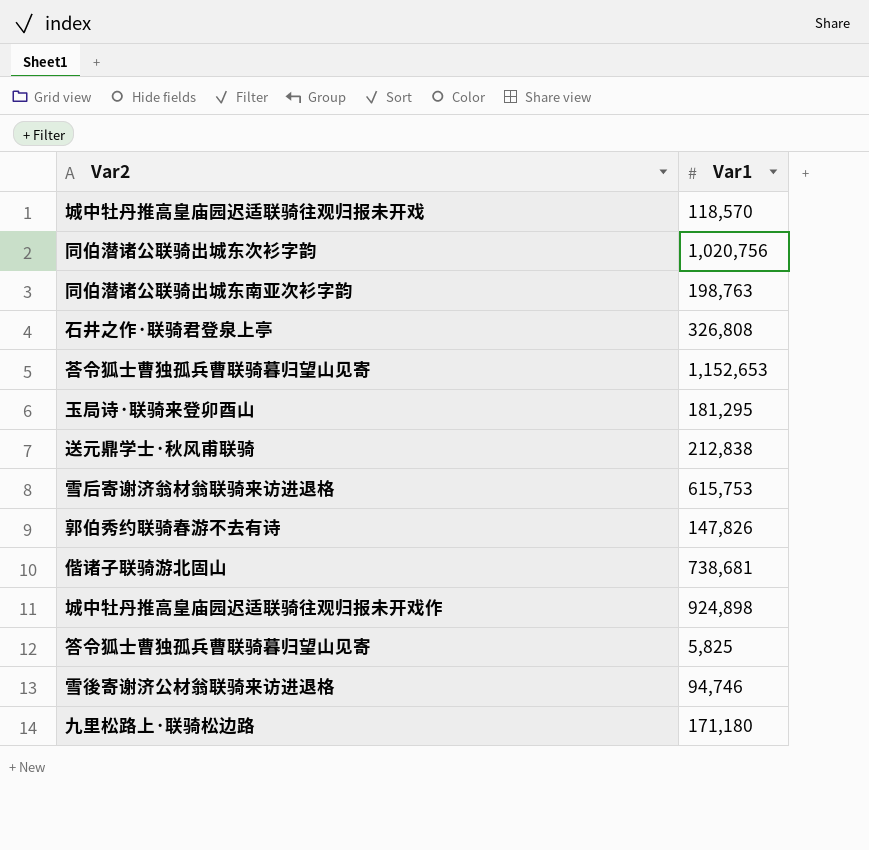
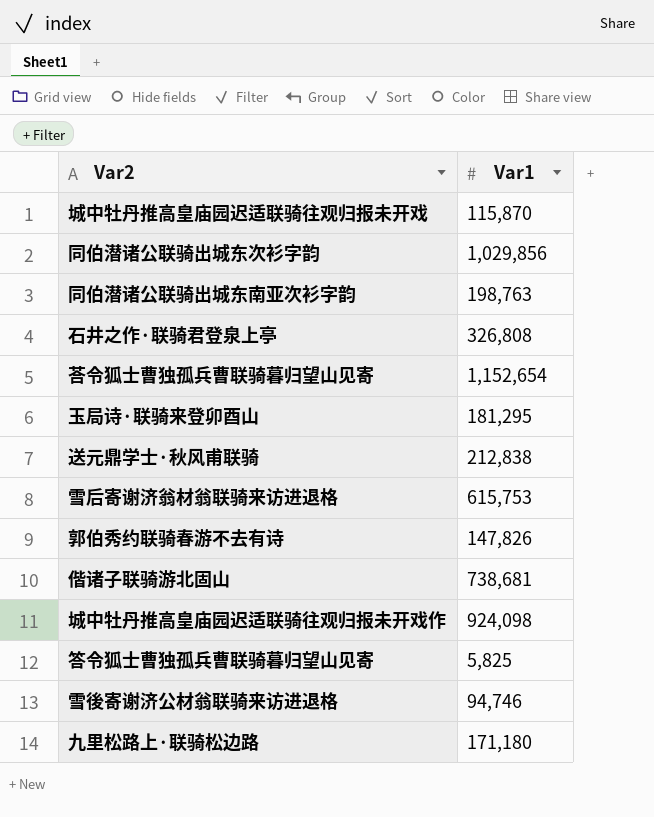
城中牡丹推高皇庙园迟适联骑往观归报未开戏 | Var1: 118,570 -> 115,870
同伯潜诸公联骑出城东次衫字韵 | Var1: 1,020,756 -> 1,029,856
荅令狐士曹独孤兵曹联骑暮归望山见寄 | Var1: 1,152,653 -> 1,152,654
城中牡丹推高皇庙园迟适联骑往观归报未开戏作 | Var1: 924,898 -> 924,098

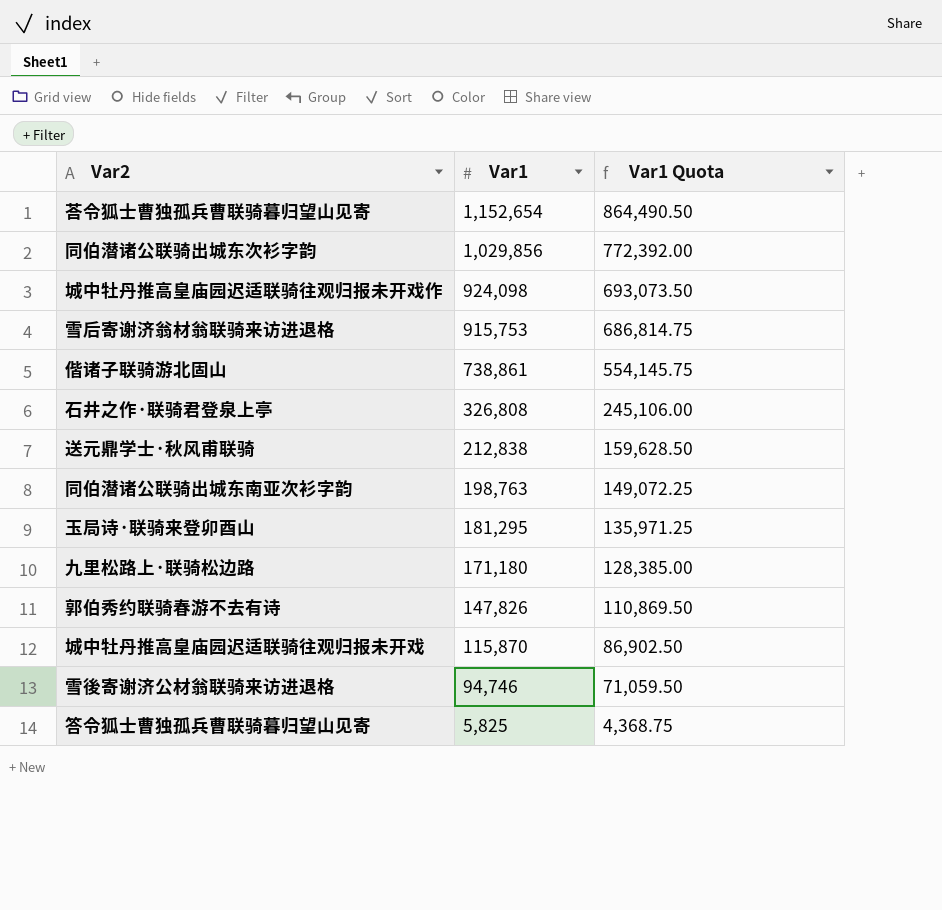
row order: none -> Var1 descending
column Var1 Quota | formula: none -> [Var1] * 0.75
雪后寄谢济翁材翁联骑来访进退格 | Var1: 615,753 -> 915,753
偕诸子联骑游北固山 | Var1: 738,681 -> 738,861

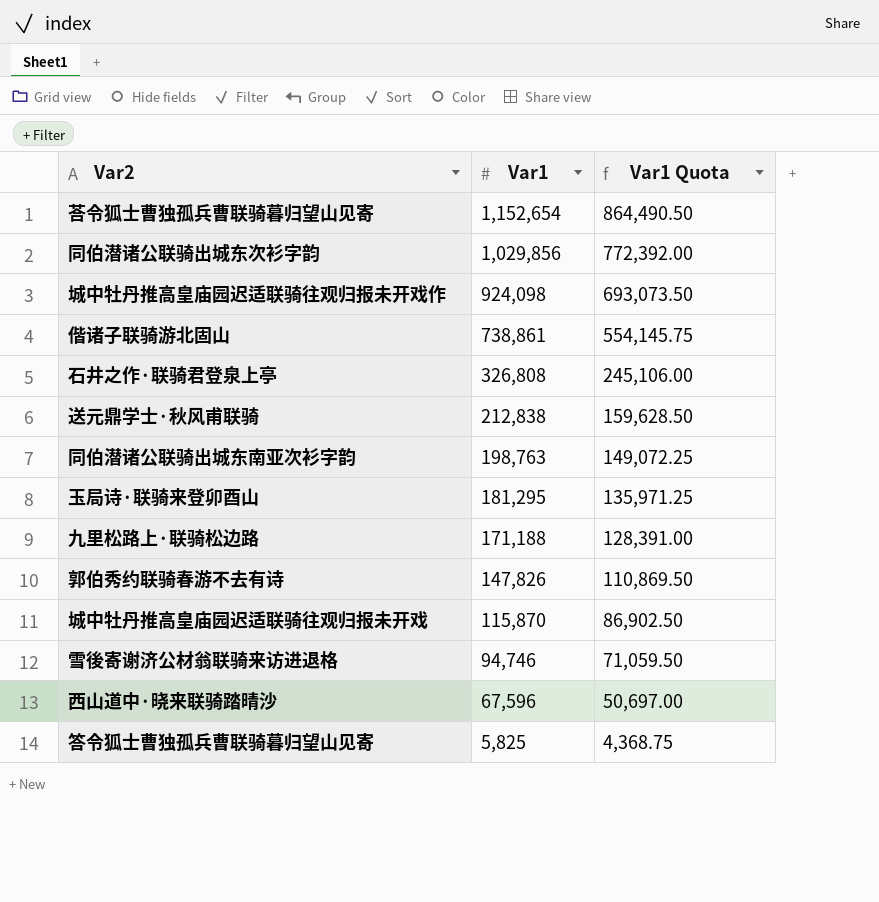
row 雪后寄谢济翁材翁联骑来访进退格: 915,753 | 686,814.75 -> none
九里松路上·联骑松边路 | Var1: 171,180 -> 171,188
九里松路上·联骑松边路 | Var1 Quota: 128,385.00 -> 128,391.00
row 西山道中·晓来联骑踏晴沙: none -> 67,596 | 50,697.00

